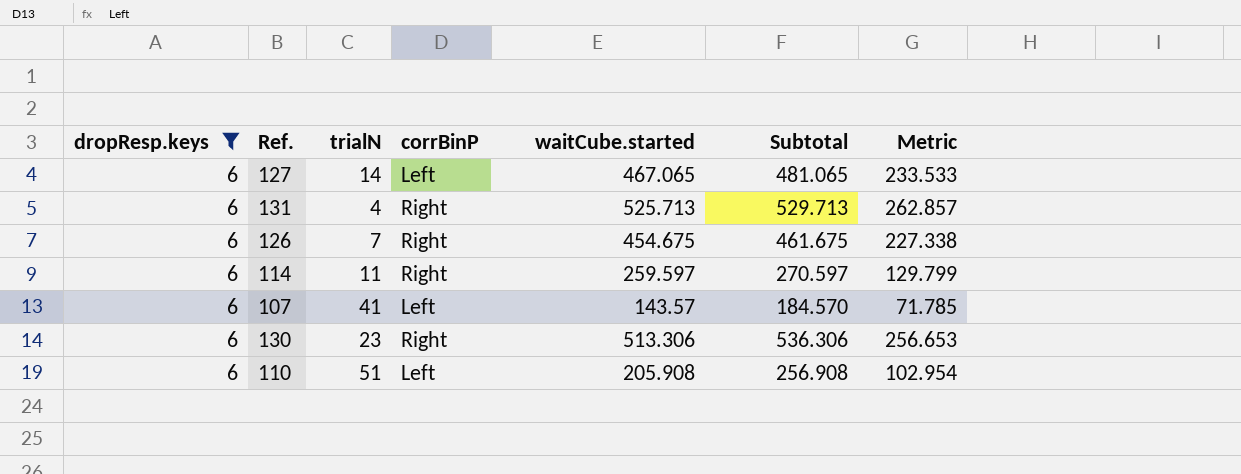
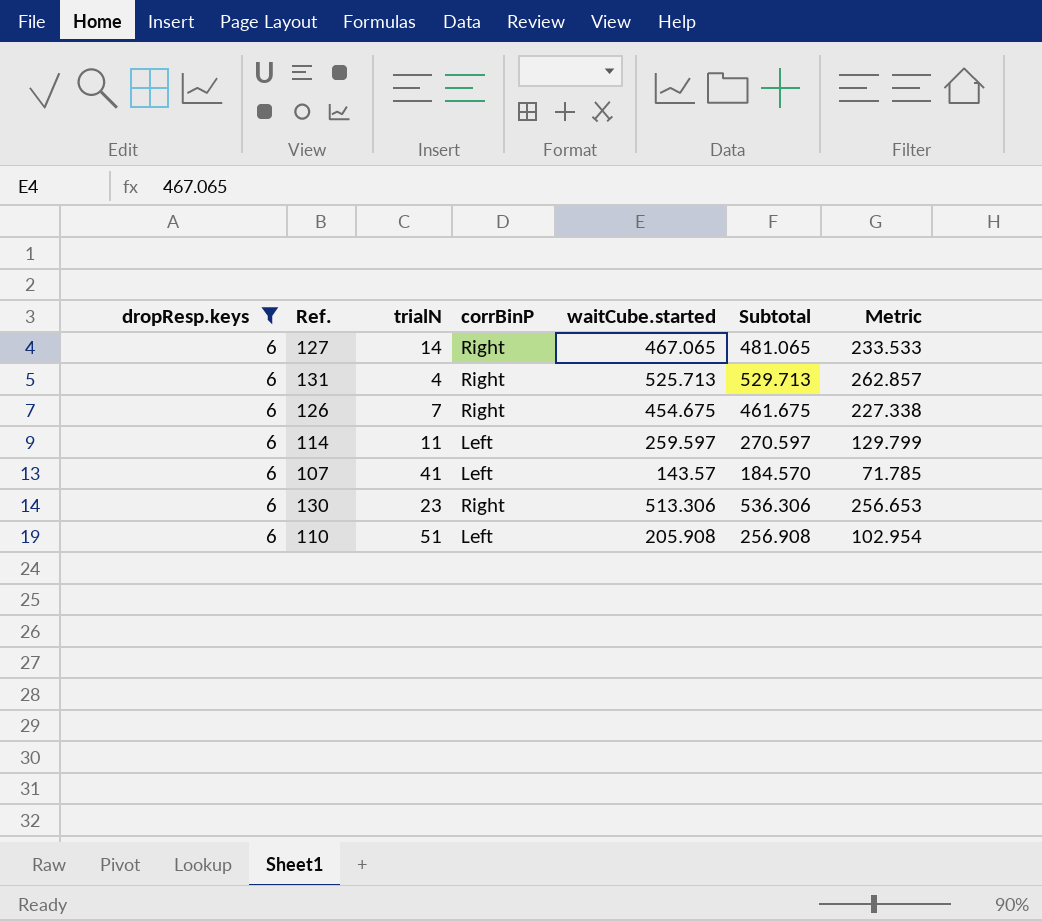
127 | corrBinP: Left -> Right
114 | corrBinP: Right -> Left

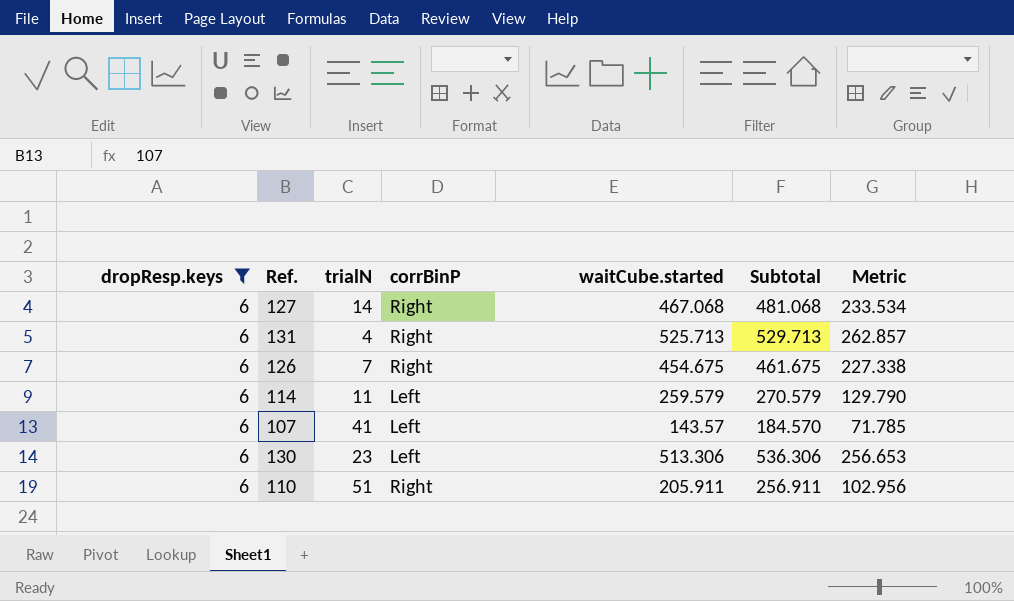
127 | waitCube.started: 467.065 -> 467.068
127 | Subtotal: 481.065 -> 481.068
127 | Metric: 233.533 -> 233.534
114 | waitCube.started: 259.597 -> 259.579
114 | Subtotal: 270.597 -> 270.579
114 | Metric: 129.799 -> 129.790
130 | corrBinP: Right -> Left
110 | corrBinP: Left -> Right
110 | waitCube.started: 205.908 -> 205.911
110 | Subtotal: 256.908 -> 256.911
110 | Metric: 102.954 -> 102.956

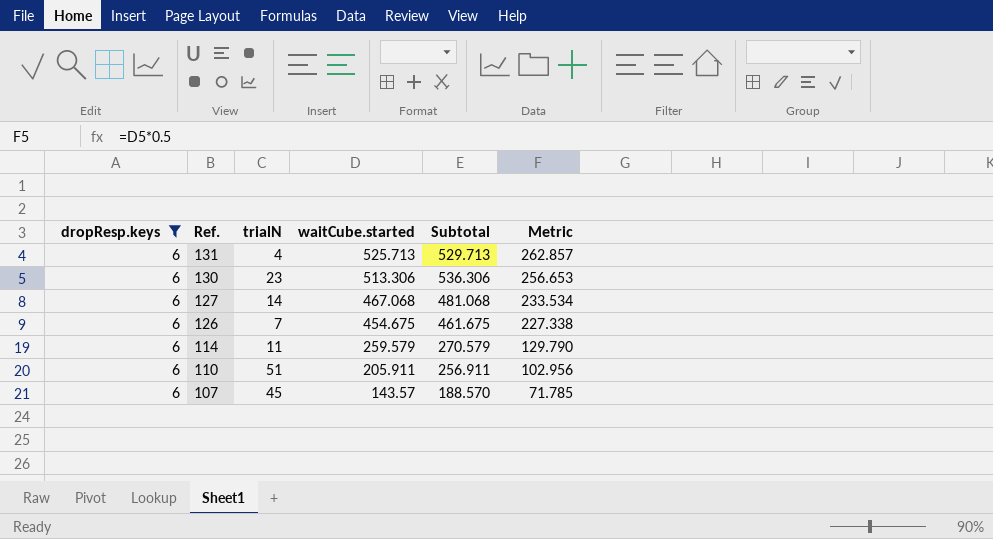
row order: none -> Ref. descending
column corrBinP | position: 4 -> none
107 | trialN: 41 -> 45
107 | Subtotal: 184.570 -> 188.570

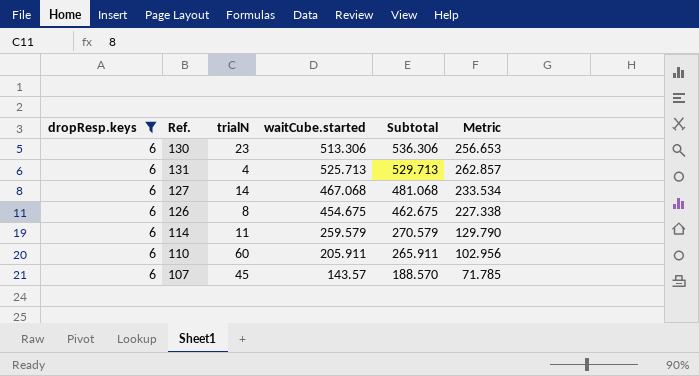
row order: Ref. descending -> Subtotal descending
126 | trialN: 7 -> 8
126 | Subtotal: 461.675 -> 462.675
110 | trialN: 51 -> 60
110 | Subtotal: 256.911 -> 265.911

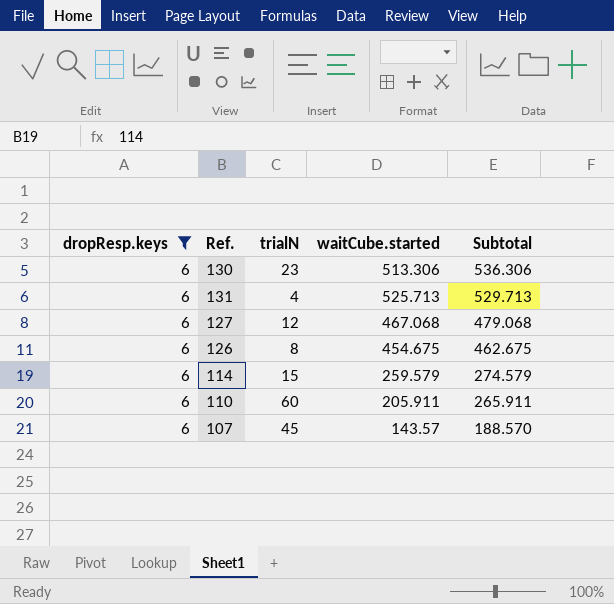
column Metric | formula: [waitCube.started] * 0.5 -> none
127 | trialN: 14 -> 12
127 | Subtotal: 481.068 -> 479.068
114 | trialN: 11 -> 15
114 | Subtotal: 270.579 -> 274.579

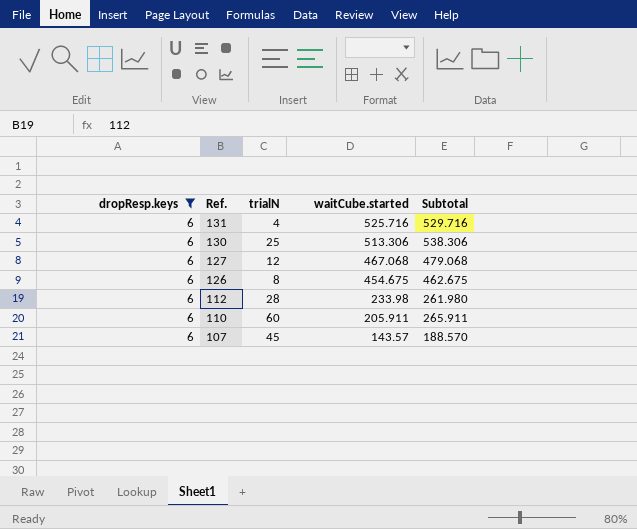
row order: Subtotal descending -> Ref. descending
row 114: 6 | 15 | 259.579 | 274.579 -> none
131 | waitCube.started: 525.713 -> 525.716
131 | Subtotal: 529.713 -> 529.716
130 | trialN: 23 -> 25
130 | Subtotal: 536.306 -> 538.306
row 112: none -> 6 | 28 | 233.98 | 261.980

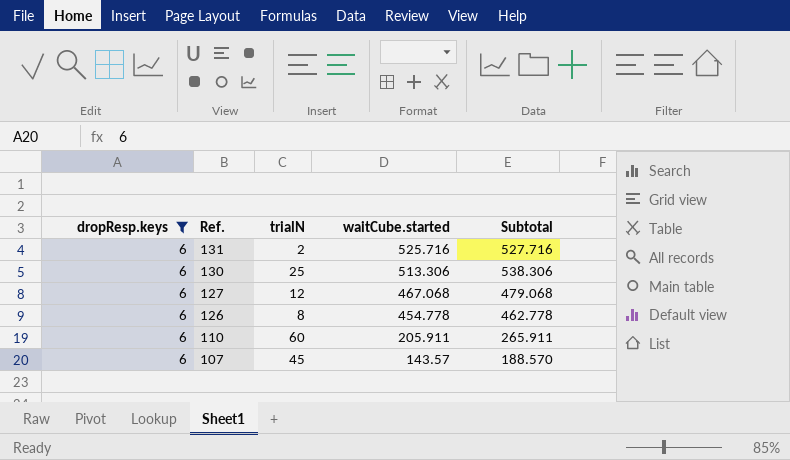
row 112: 6 | 28 | 233.98 | 261.980 -> none
131 | trialN: 4 -> 2
131 | Subtotal: 529.716 -> 527.716
126 | waitCube.started: 454.675 -> 454.778
126 | Subtotal: 462.675 -> 462.778

